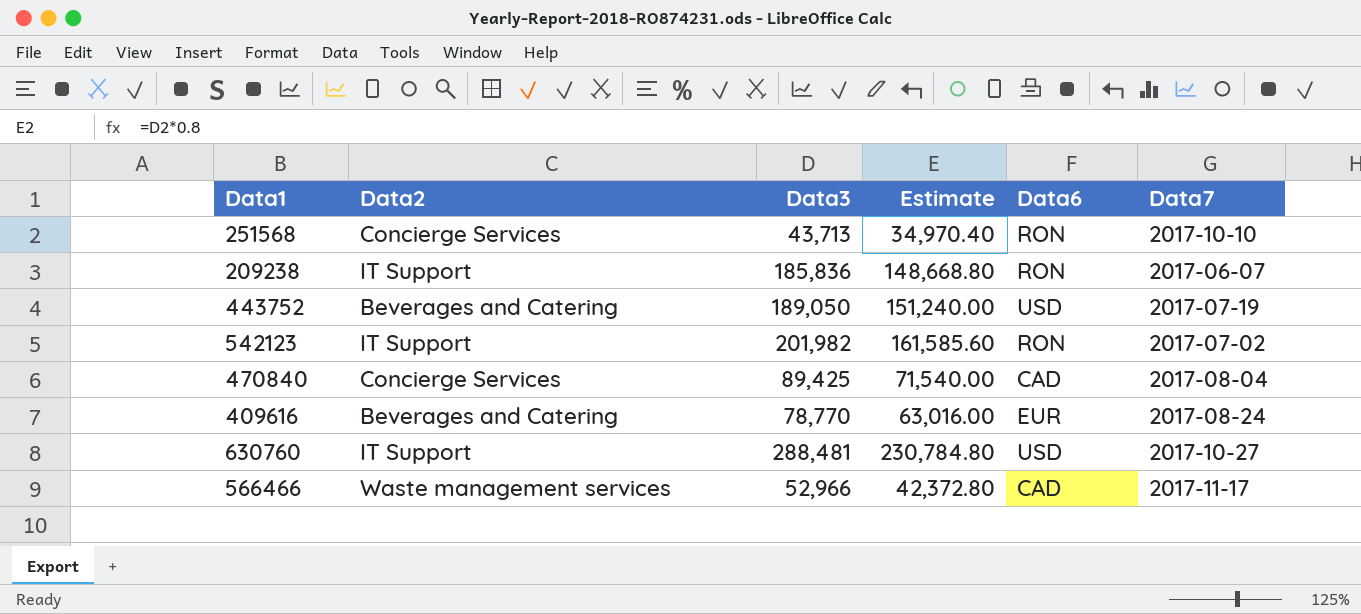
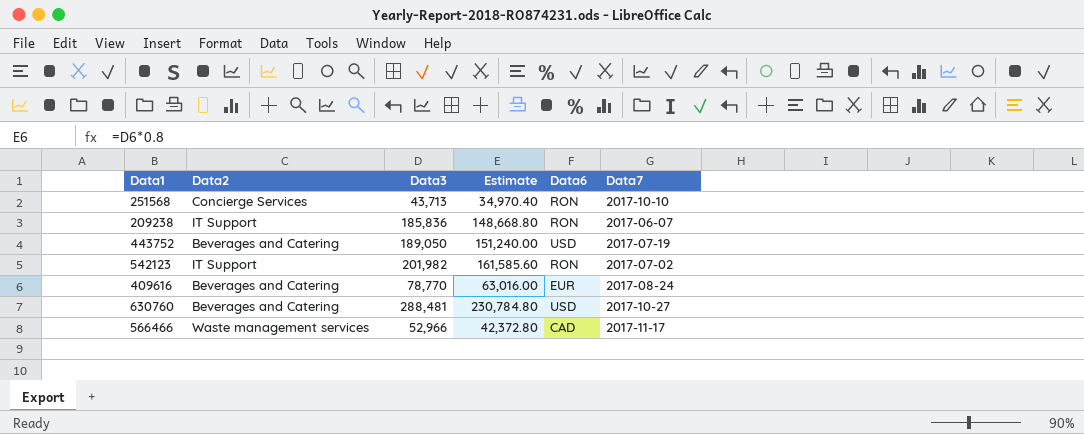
row 470840: Concierge Services | 89,425 | 71,540.00 | CAD | 2017-08-04 -> none
630760 | Data2: IT Support -> Beverages and Catering

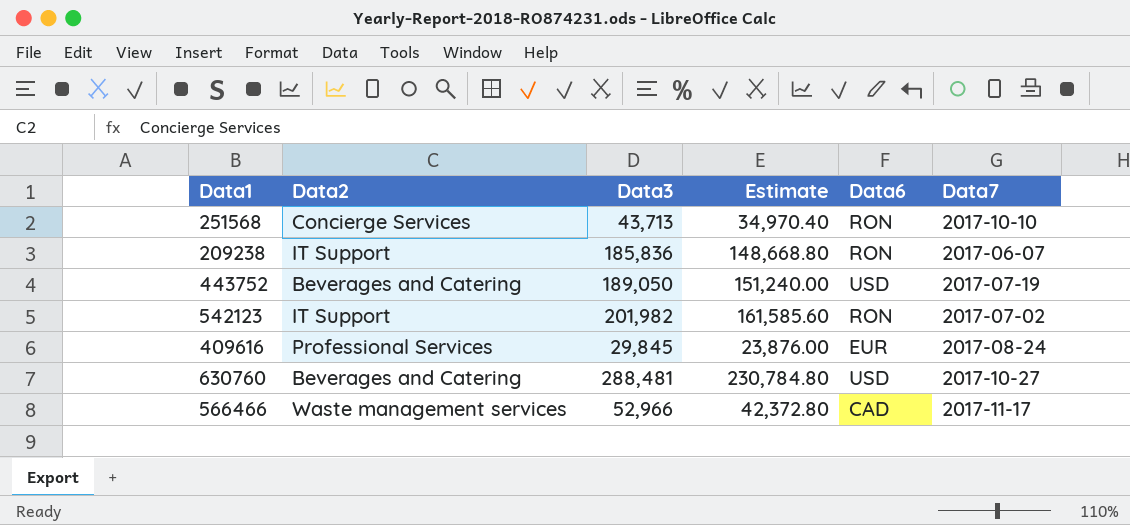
409616 | Data2: Beverages and Catering -> Professional Services
409616 | Data3: 78,770 -> 29,845
409616 | Estimate: 63,016.00 -> 23,876.00

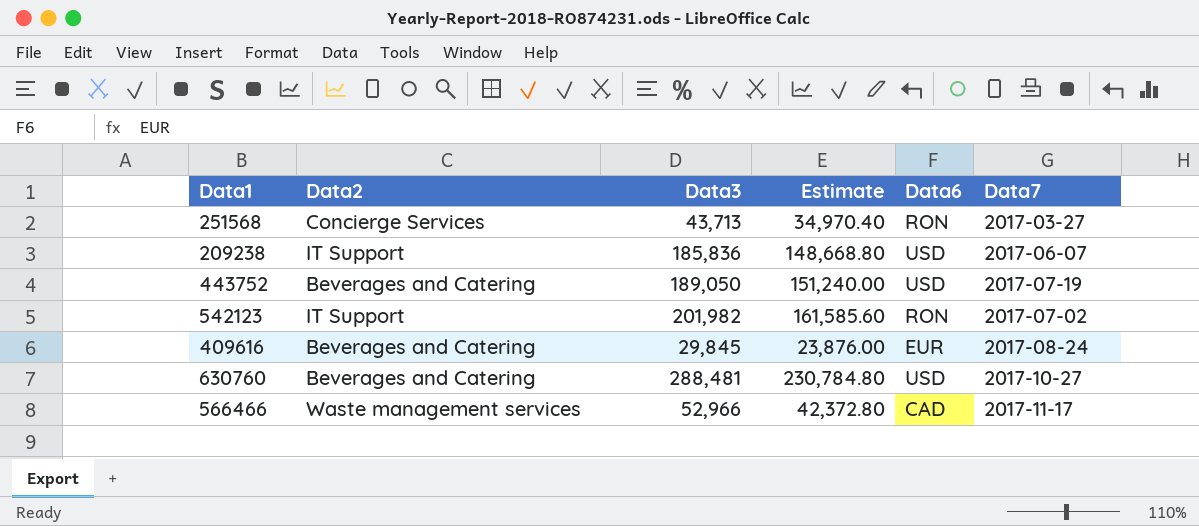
251568 | Data7: 2017-10-10 -> 2017-03-27
209238 | Data6: RON -> USD
409616 | Data2: Professional Services -> Beverages and Catering

